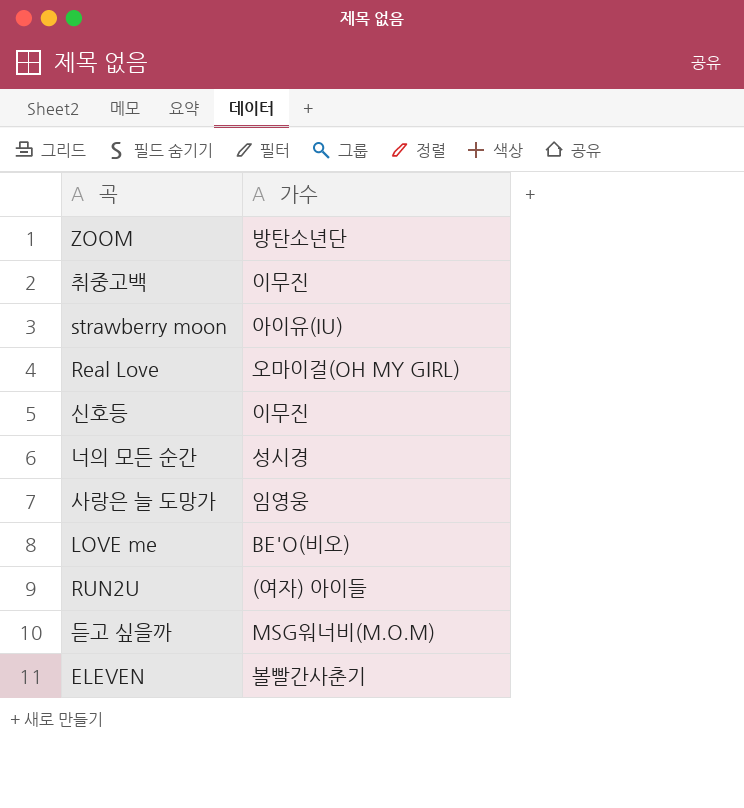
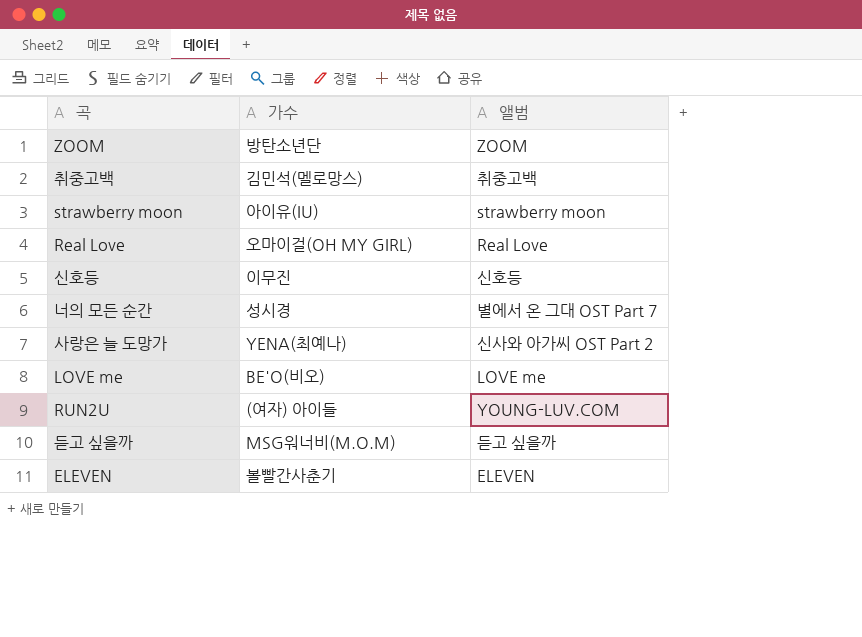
column 앨범 | position: none -> 3
취중고백 | 가수: 이무진 -> 김민석(멜로망스)
사랑은 늘 도망가 | 가수: 임영웅 -> YENA(최예나)

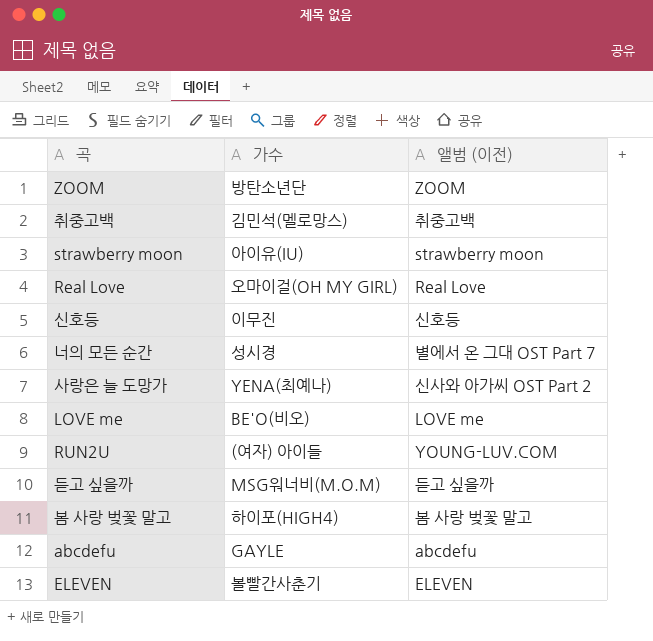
column name: 앨범 -> 앨범 (이전)
row 봄 사랑 벚꽃 말고: none -> 하이포(HIGH4) | 봄 사랑 벚꽃 말고
row abcdefu: none -> GAYLE | abcdefu

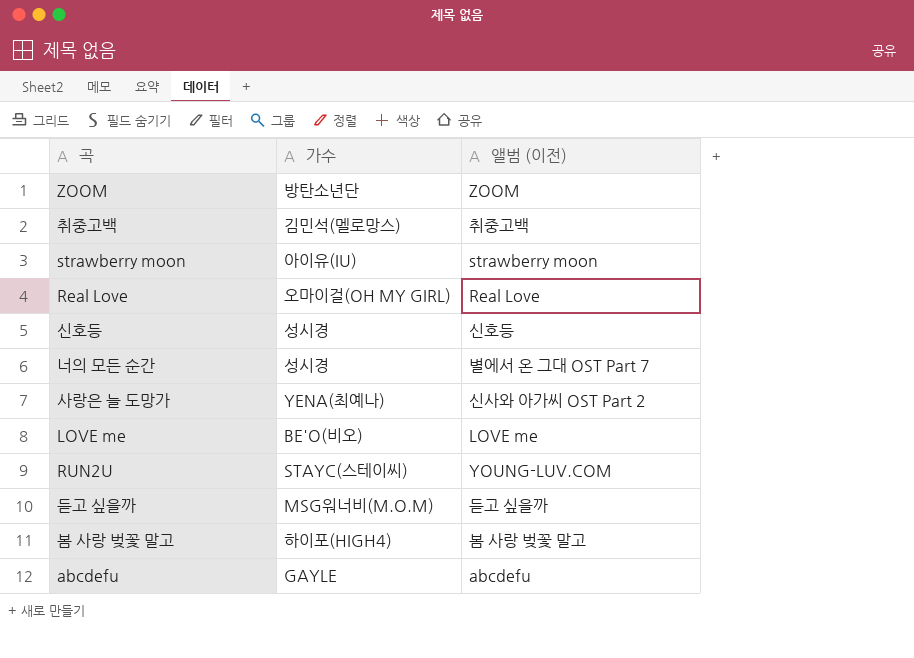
row ELEVEN: 볼빨간사춘기 | ELEVEN -> none
신호등 | 가수: 이무진 -> 성시경
RUN2U | 가수: (여자) 아이들 -> STAYC(스테이씨)

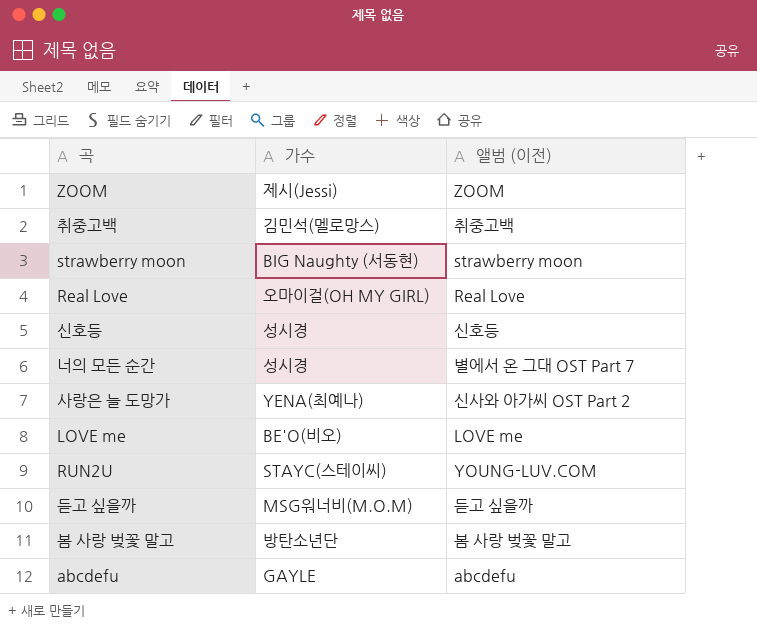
ZOOM | 가수: 방탄소년단 -> 제시(Jessi)
strawberry moon | 가수: 아이유(IU) -> BIG Naughty (서동현)
봄 사랑 벚꽃 말고 | 가수: 하이포(HIGH4) -> 방탄소년단

